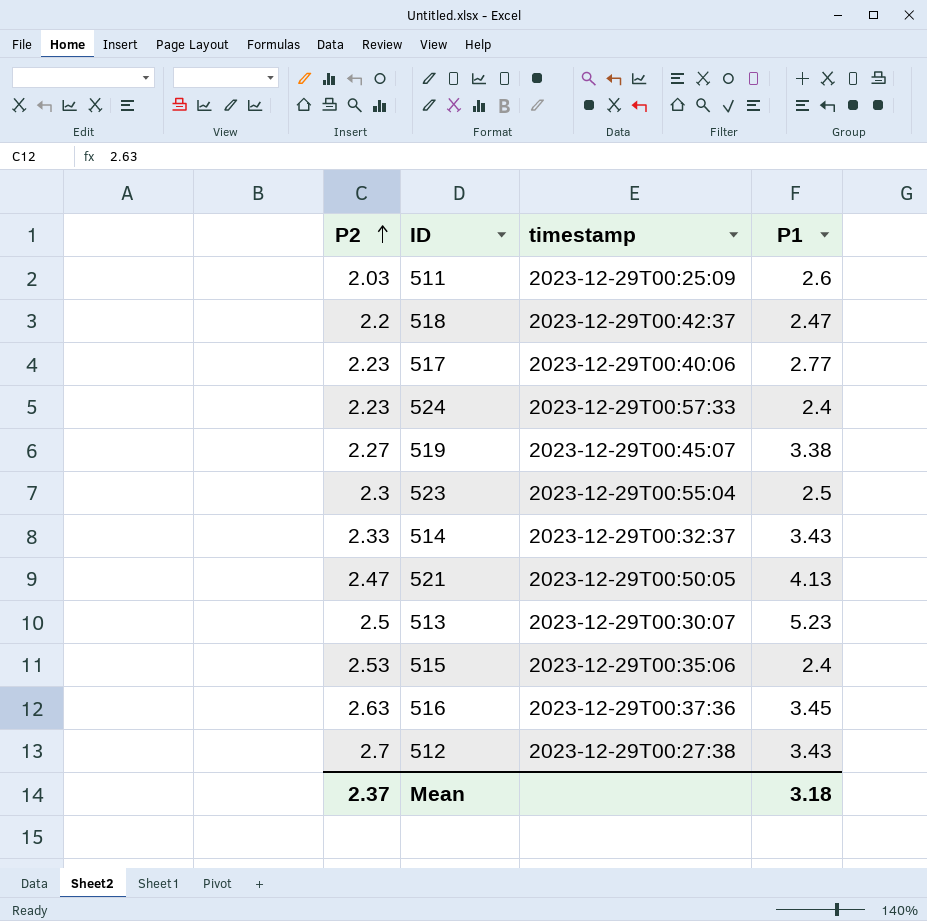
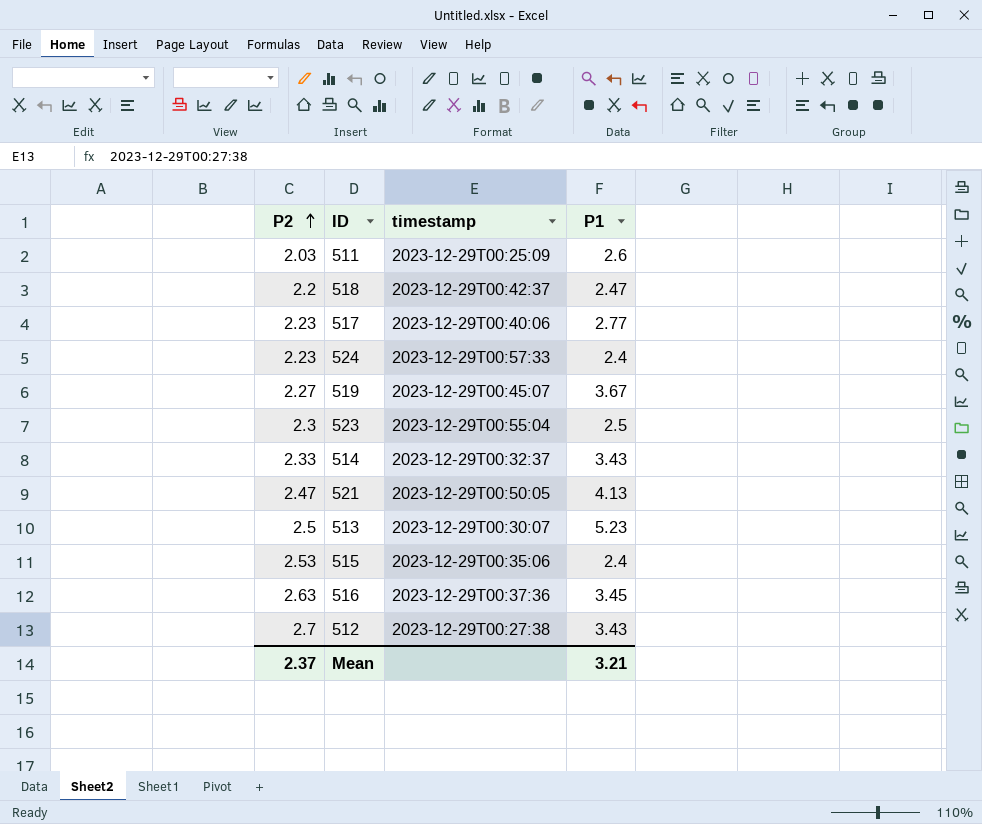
519 | P1: 3.38 -> 3.67
Mean | P1: 3.18 -> 3.21

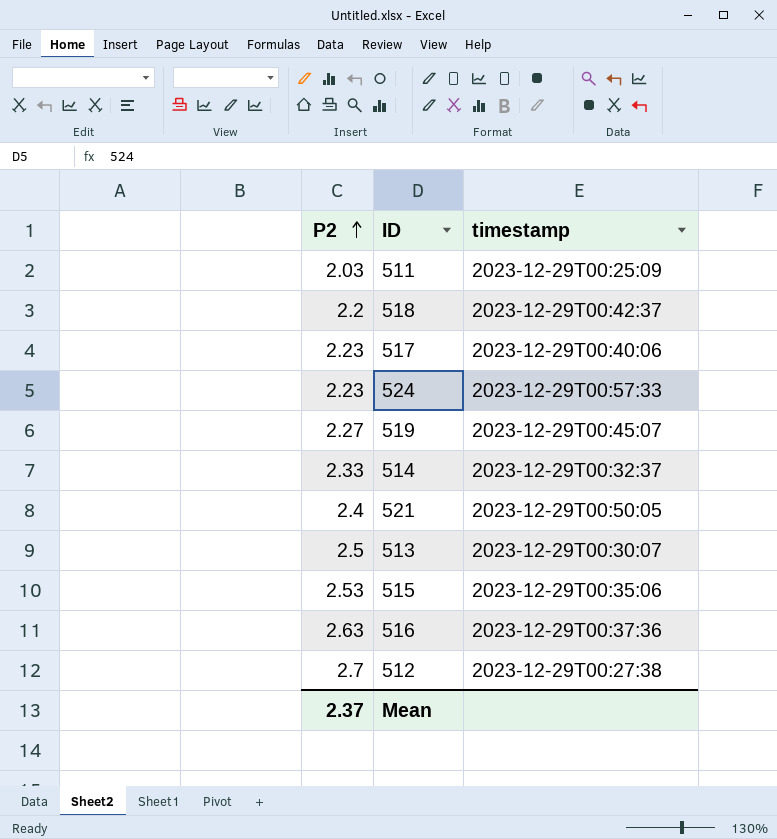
column P1 | position: 4 -> none
row 523: 2.3 | 2023-12-29T00:55:04 | 2.5 -> none
521 | P2: 2.47 -> 2.4

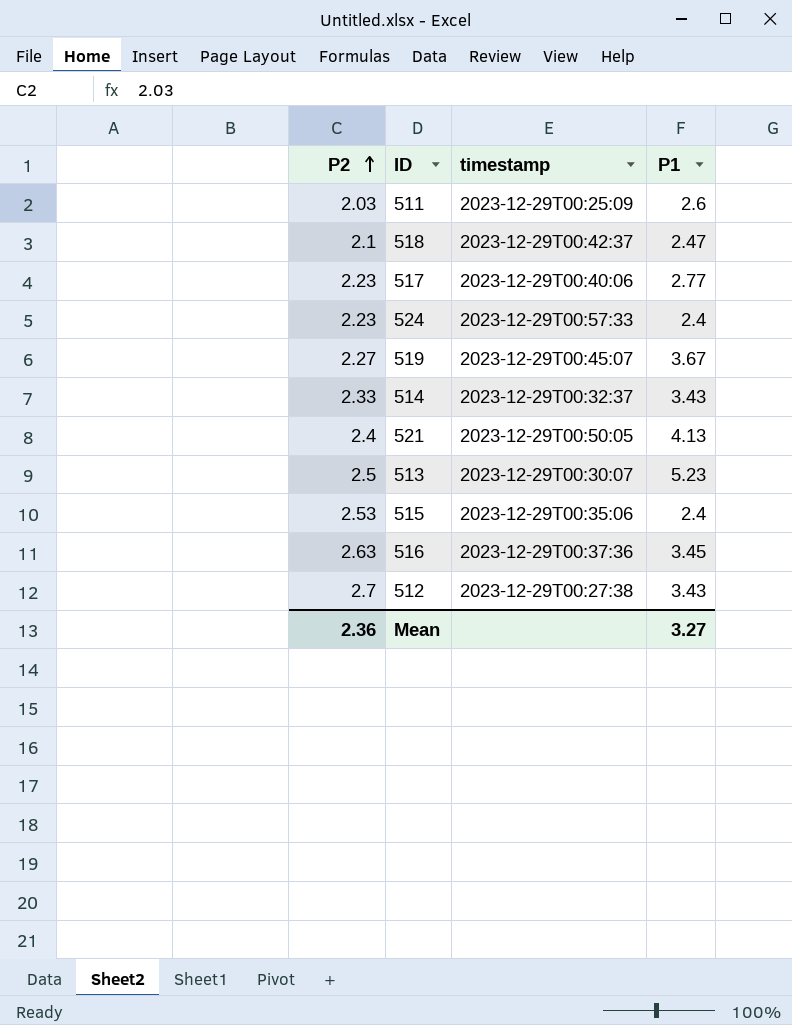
column P1 | position: none -> 4
518 | P2: 2.2 -> 2.1
Mean | P2: 2.37 -> 2.36

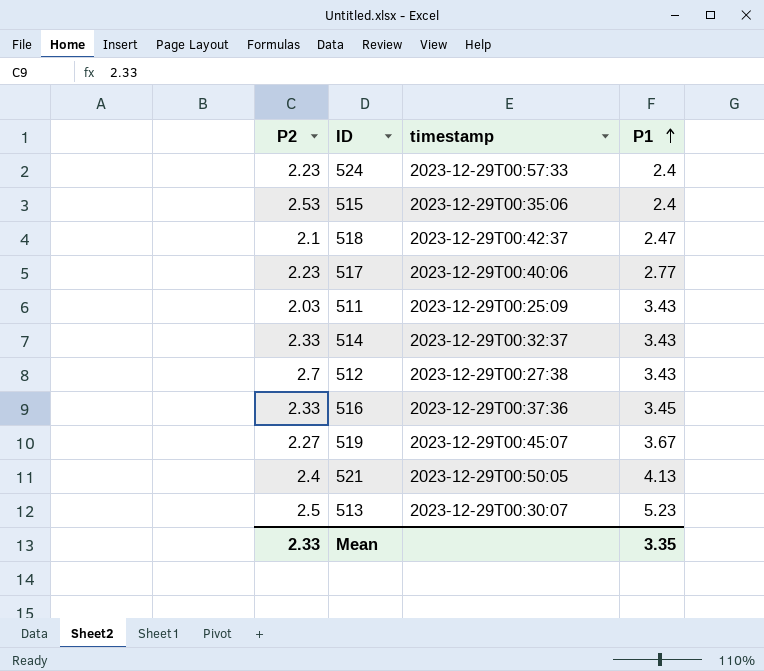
row order: P2 ascending -> P1 ascending
511 | P1: 2.6 -> 3.43
516 | P2: 2.63 -> 2.33
Mean | P2: 2.36 -> 2.33
Mean | P1: 3.27 -> 3.35

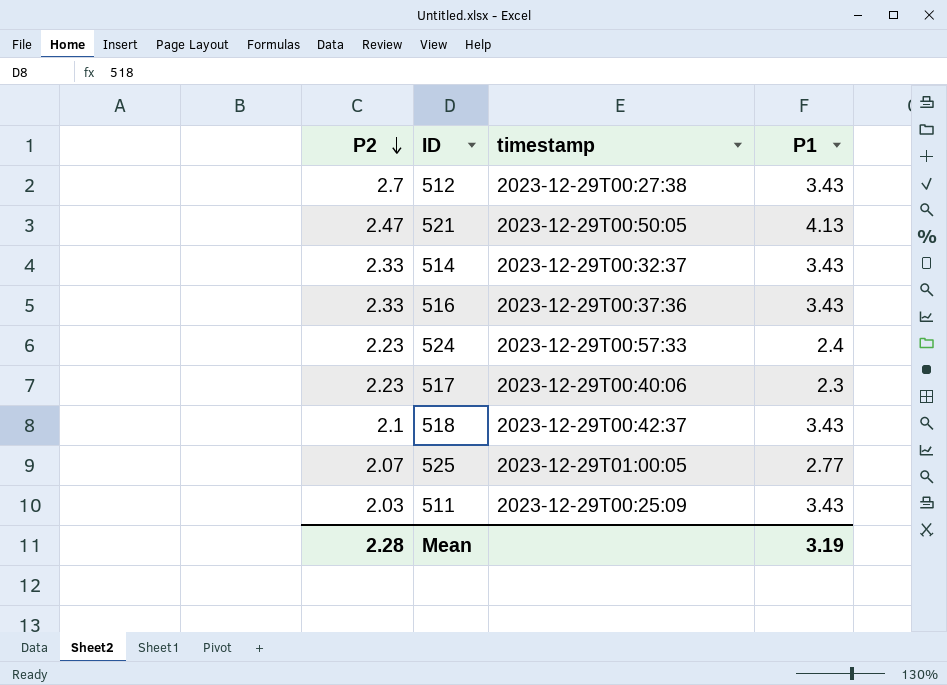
row order: P1 ascending -> P2 descending
row 515: 2.53 | 2023-12-29T00:35:06 | 2.4 -> none
row 519: 2.27 | 2023-12-29T00:45:07 | 3.67 -> none
row 513: 2.5 | 2023-12-29T00:30:07 | 5.23 -> none
521 | P2: 2.4 -> 2.47
516 | P1: 3.45 -> 3.43
517 | P1: 2.77 -> 2.3
518 | P1: 2.47 -> 3.43
row 525: none -> 2.07 | 2023-12-29T01:00:05 | 2.77
Mean | P2: 2.33 -> 2.28
Mean | P1: 3.35 -> 3.19

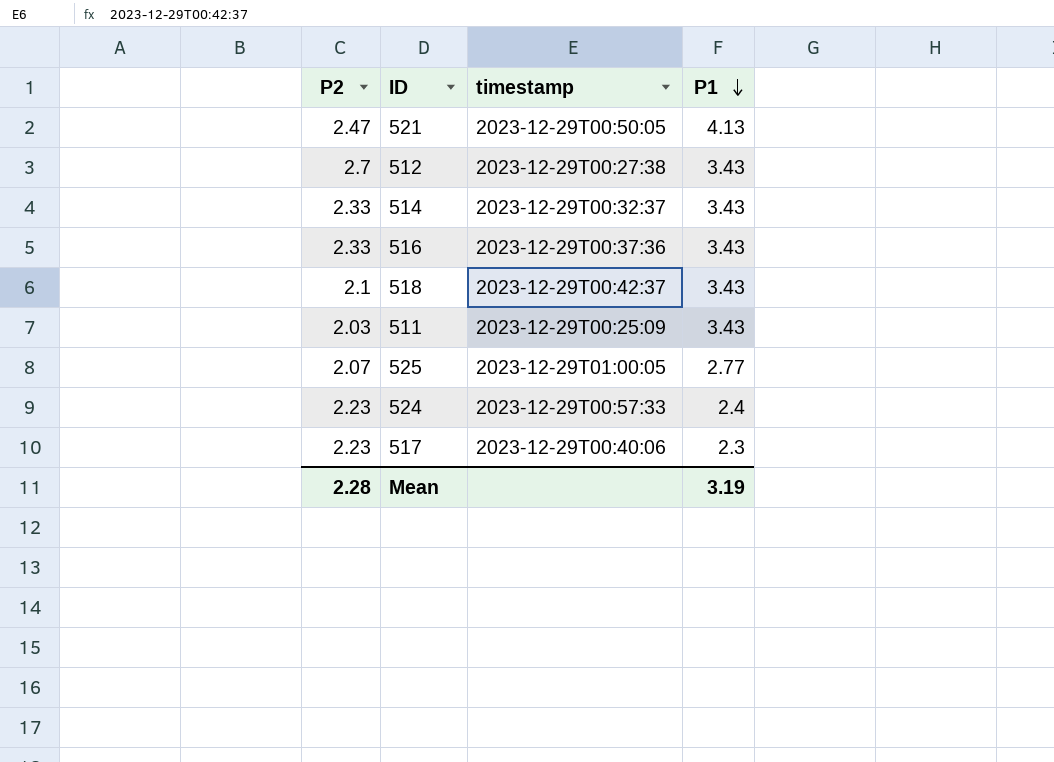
row order: P2 descending -> P1 descending

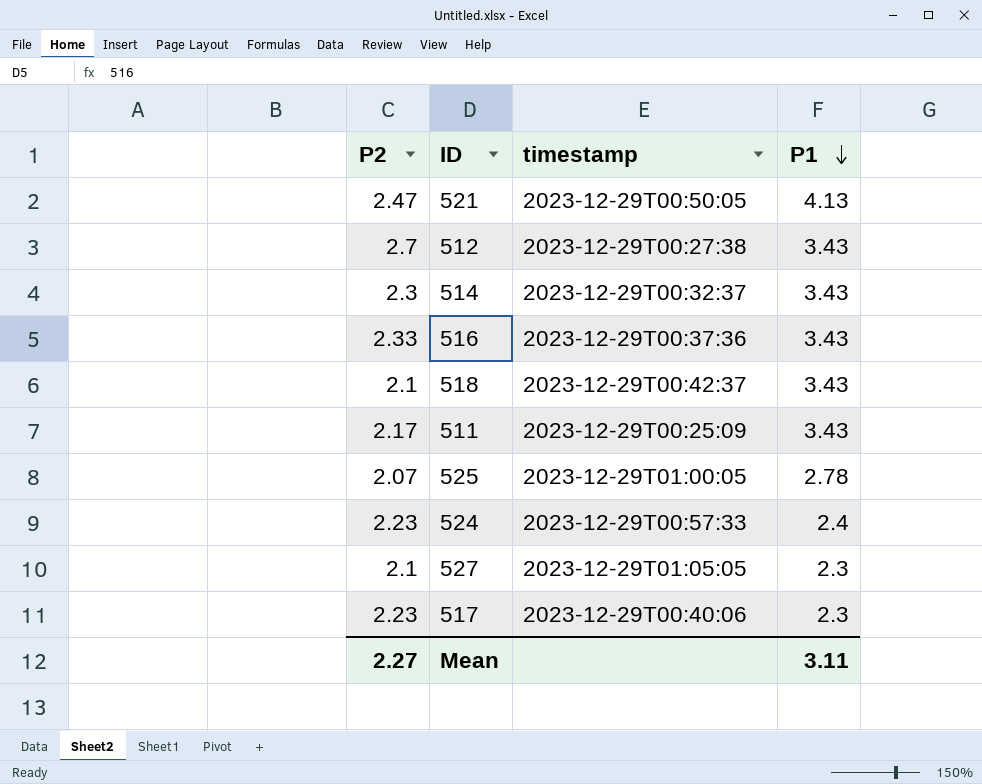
514 | P2: 2.33 -> 2.3
511 | P2: 2.03 -> 2.17
525 | P1: 2.77 -> 2.78
row 527: none -> 2.1 | 2023-12-29T01:05:05 | 2.3
Mean | P2: 2.28 -> 2.27
Mean | P1: 3.19 -> 3.11

